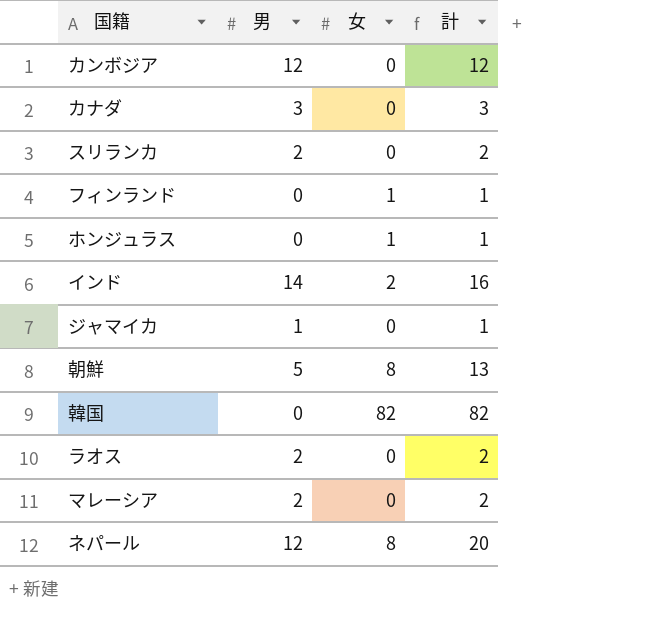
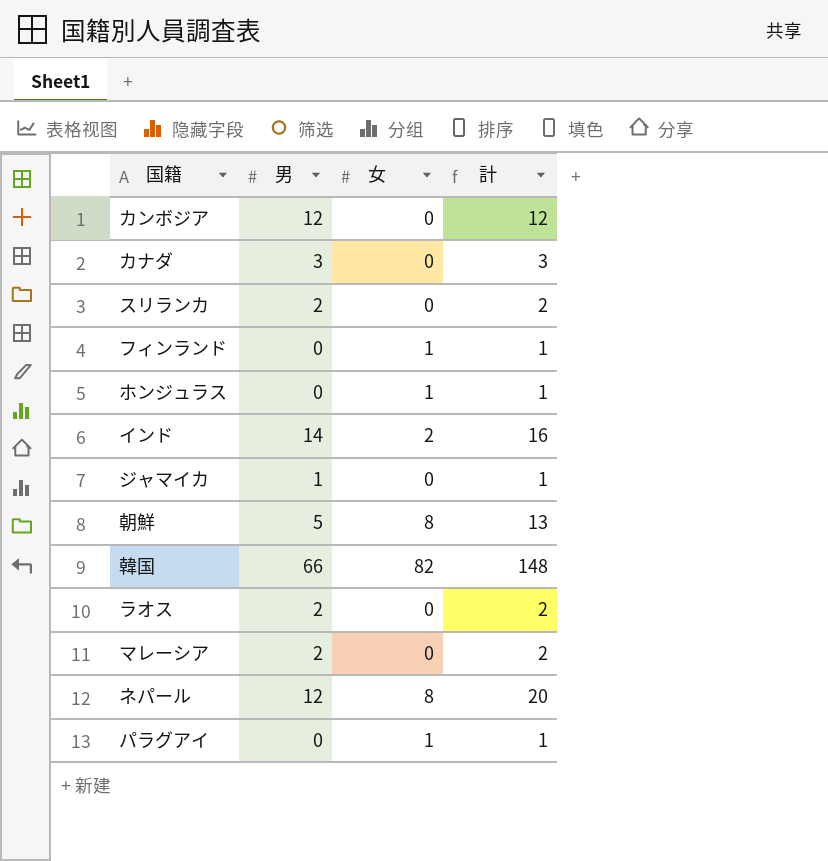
韓国 | 男: 0 -> 66
韓国 | 計: 82 -> 148
row パラグアイ: none -> 0 | 1 | 1

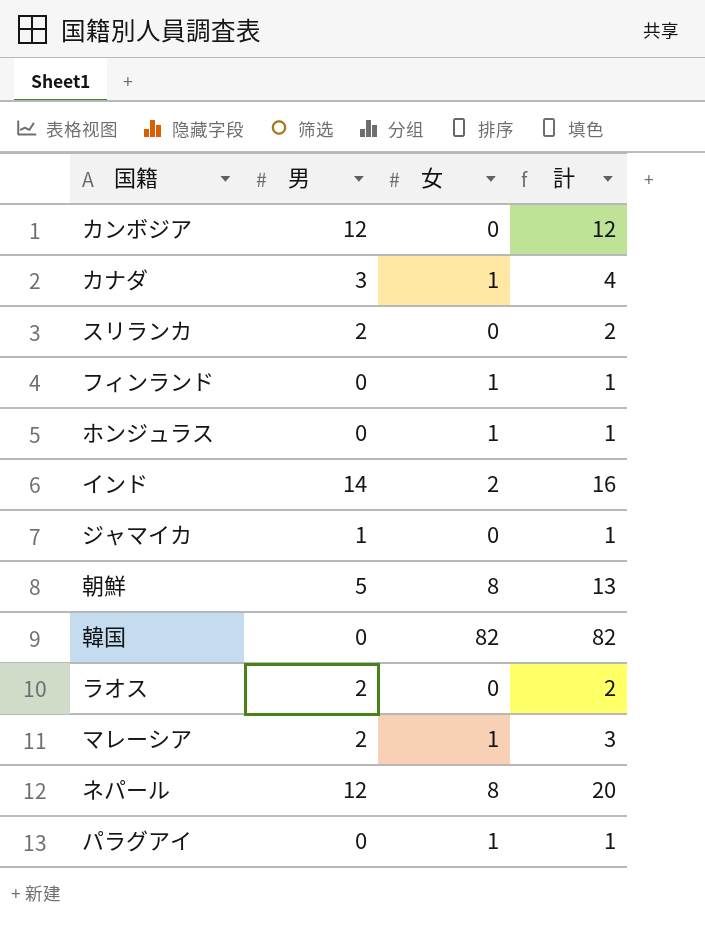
カナダ | 女: 0 -> 1
カナダ | 計: 3 -> 4
韓国 | 男: 66 -> 0
韓国 | 計: 148 -> 82
マレーシア | 女: 0 -> 1
マレーシア | 計: 2 -> 3

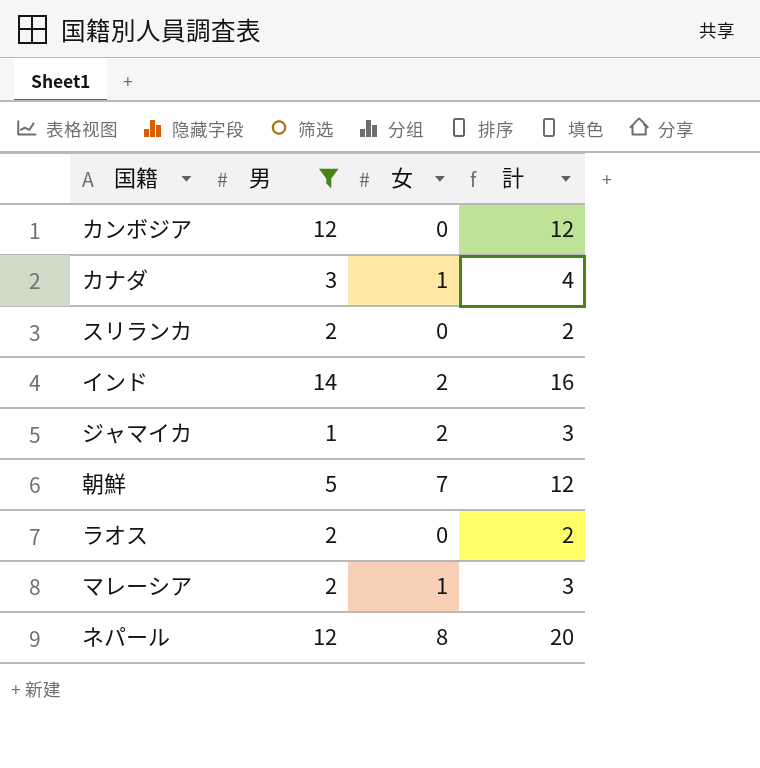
filter: none -> 男 != 0
ジャマイカ | 女: 0 -> 2
ジャマイカ | 計: 1 -> 3
朝鮮 | 女: 8 -> 7
朝鮮 | 計: 13 -> 12

